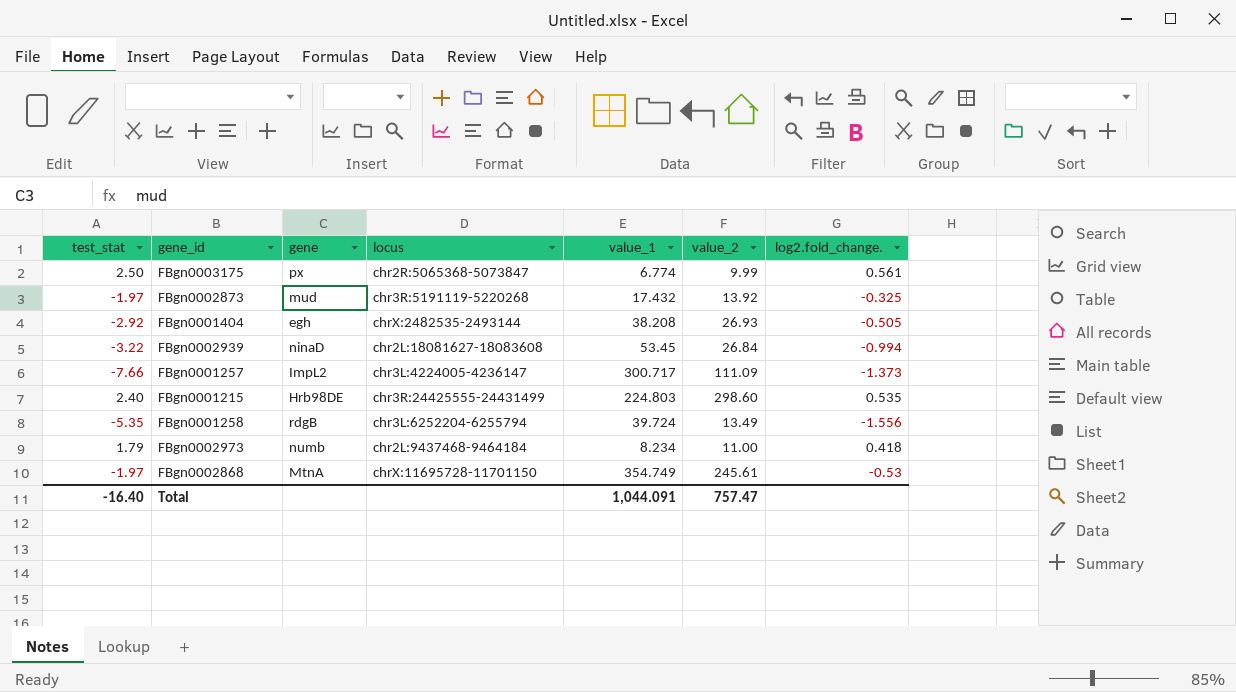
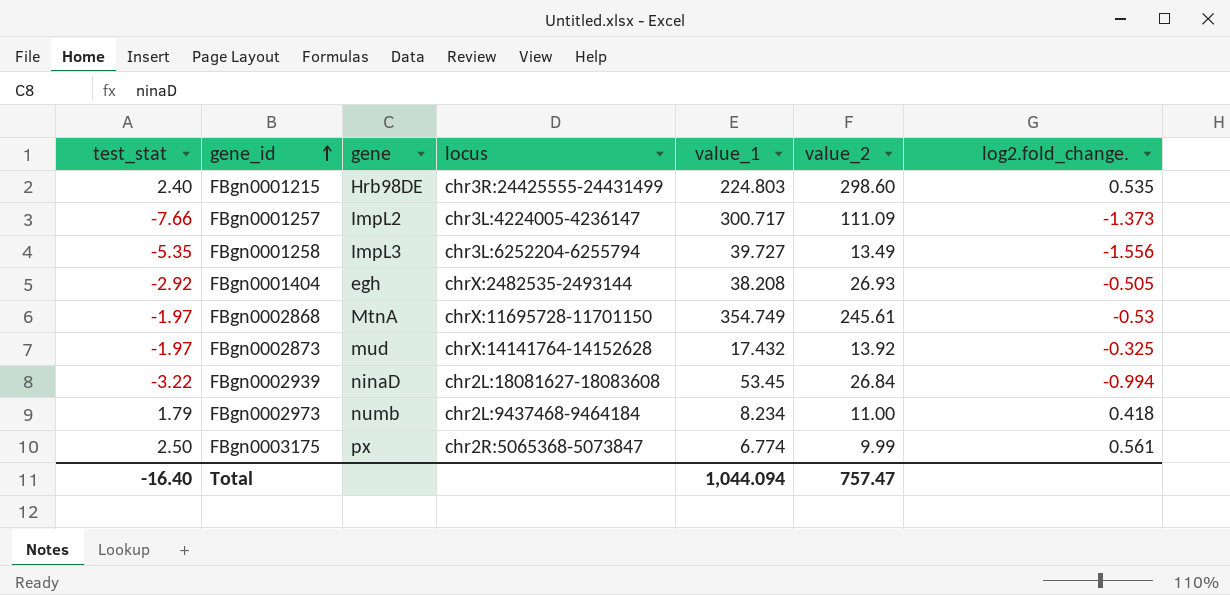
row order: none -> gene_id ascending
FBgn0001258 | gene: rdgB -> ImpL3
FBgn0001258 | value_1: 39.724 -> 39.727
FBgn0002873 | locus: chr3R:5191119-5220268 -> chrX:14141764-14152628
Total | value_1: 1,044.091 -> 1,044.094

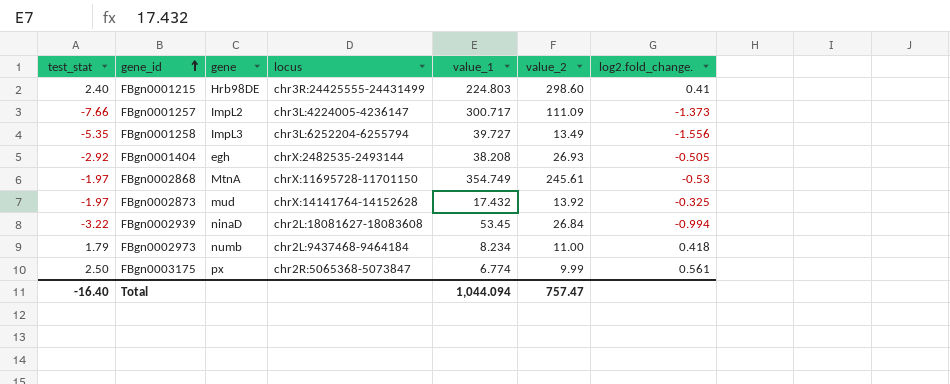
FBgn0001215 | log2.fold_change.: 0.535 -> 0.41

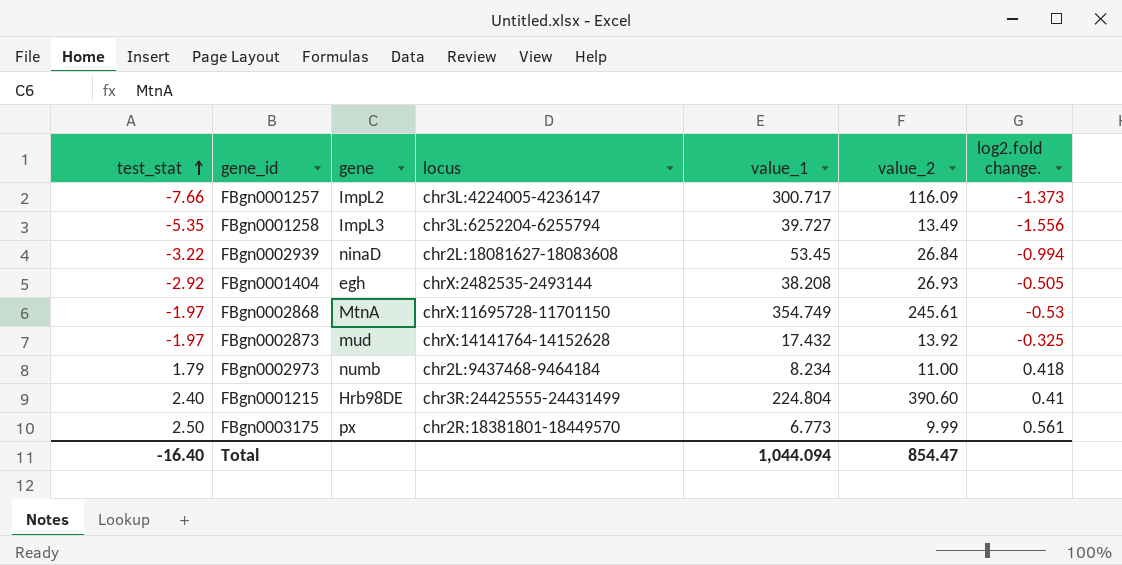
row order: gene_id ascending -> test_stat ascending
column name: log2.fold_change. -> log2.fold change.
FBgn0001257 | value_2: 111.09 -> 116.09
FBgn0001215 | value_1: 224.803 -> 224.804
FBgn0001215 | value_2: 298.60 -> 390.60
FBgn0003175 | locus: chr2R:5065368-5073847 -> chr2R:18381801-18449570
FBgn0003175 | value_1: 6.774 -> 6.773
Total | value_2: 757.47 -> 854.47

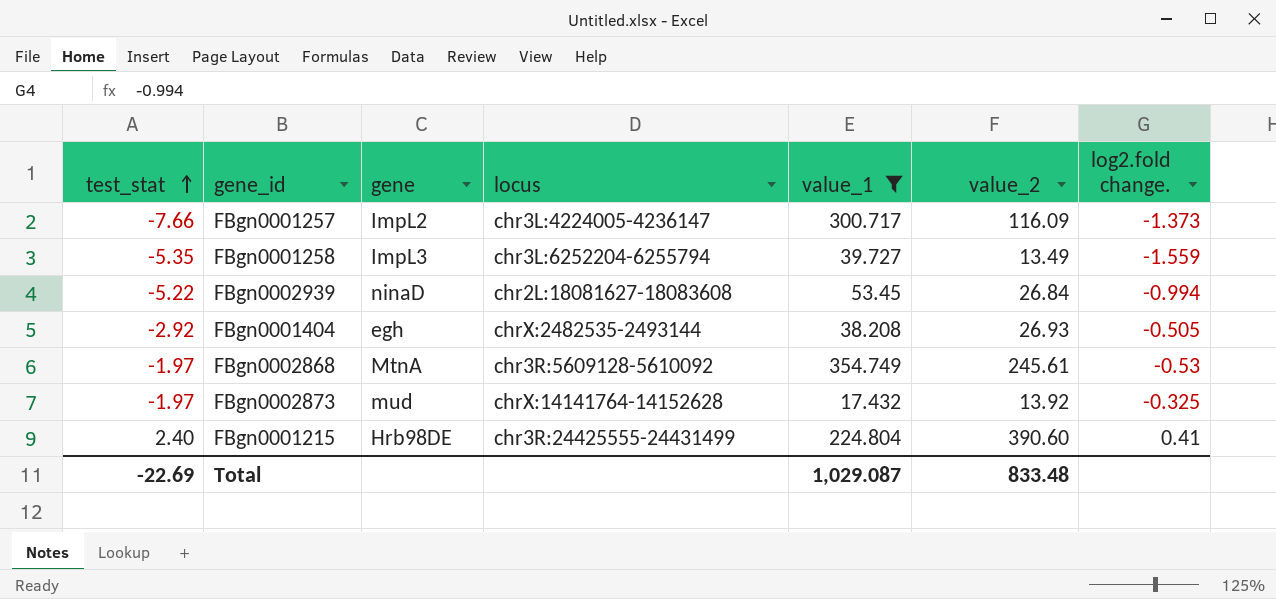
filter: none -> value_1 >= 17.432
FBgn0001258 | log2.fold change.: -1.556 -> -1.559
FBgn0002939 | test_stat: -3.22 -> -5.22
FBgn0002868 | locus: chrX:11695728-11701150 -> chr3R:5609128-5610092
Total | test_stat: -16.40 -> -22.69
Total | value_1: 1,044.094 -> 1,029.087
Total | value_2: 854.47 -> 833.48

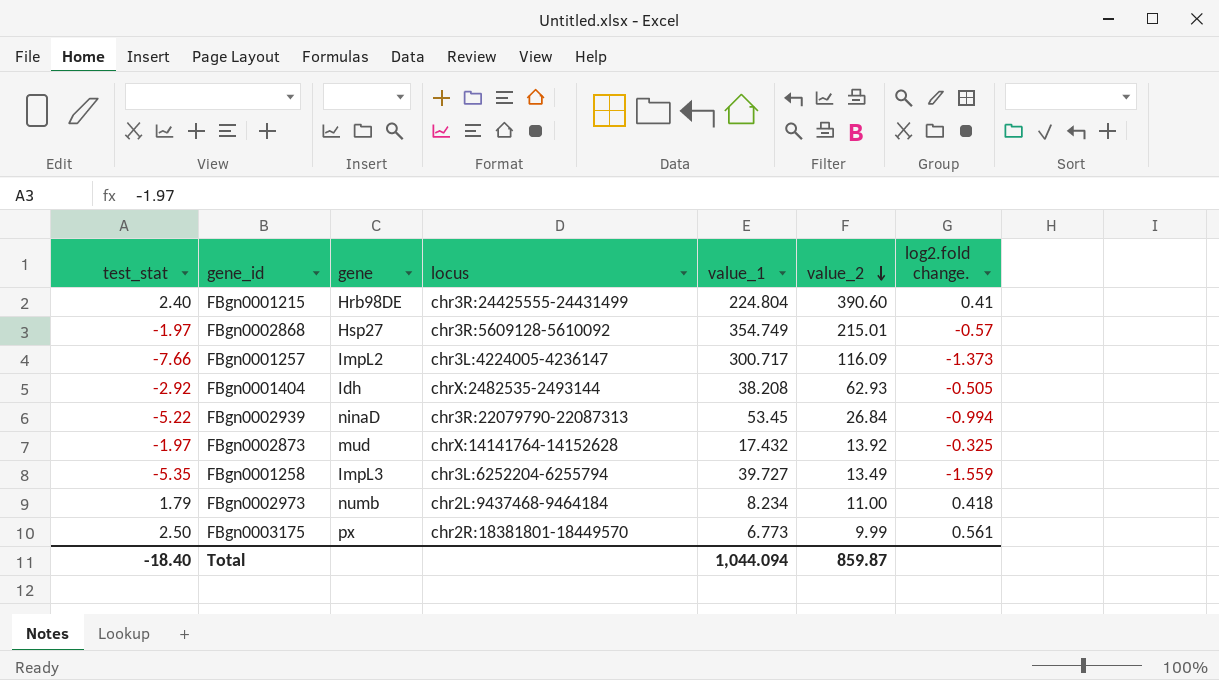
filter: value_1 >= 17.432 -> none
row order: test_stat ascending -> value_2 descending
FBgn0002868 | gene: MtnA -> Hsp27
FBgn0002868 | value_2: 245.61 -> 215.01
FBgn0002868 | log2.fold change.: -0.53 -> -0.57
FBgn0001404 | gene: egh -> Idh
FBgn0001404 | value_2: 26.93 -> 62.93
FBgn0002939 | locus: chr2L:18081627-18083608 -> chr3R:22079790-22087313
Total | test_stat: -22.69 -> -18.40
Total | value_1: 1,029.087 -> 1,044.094
Total | value_2: 833.48 -> 859.87

